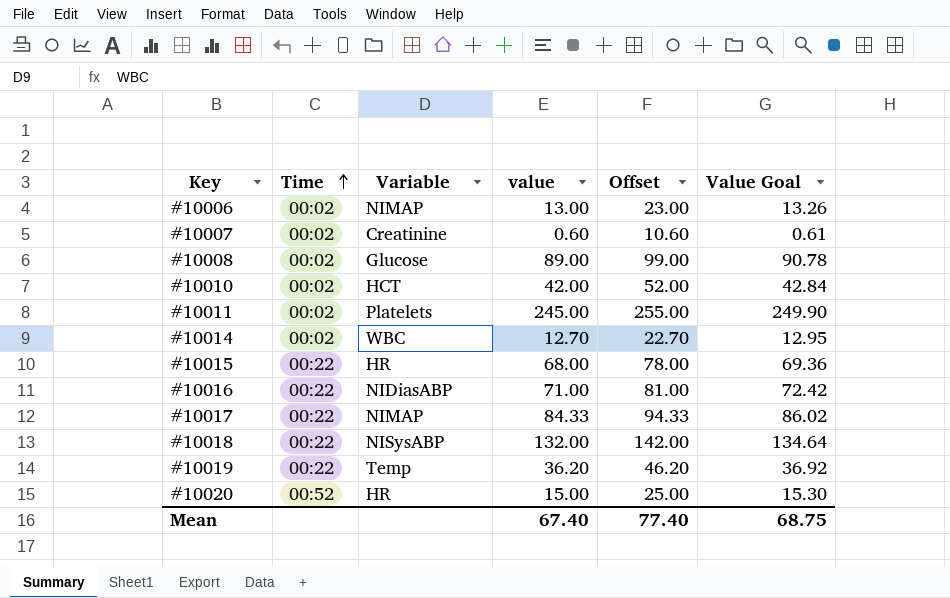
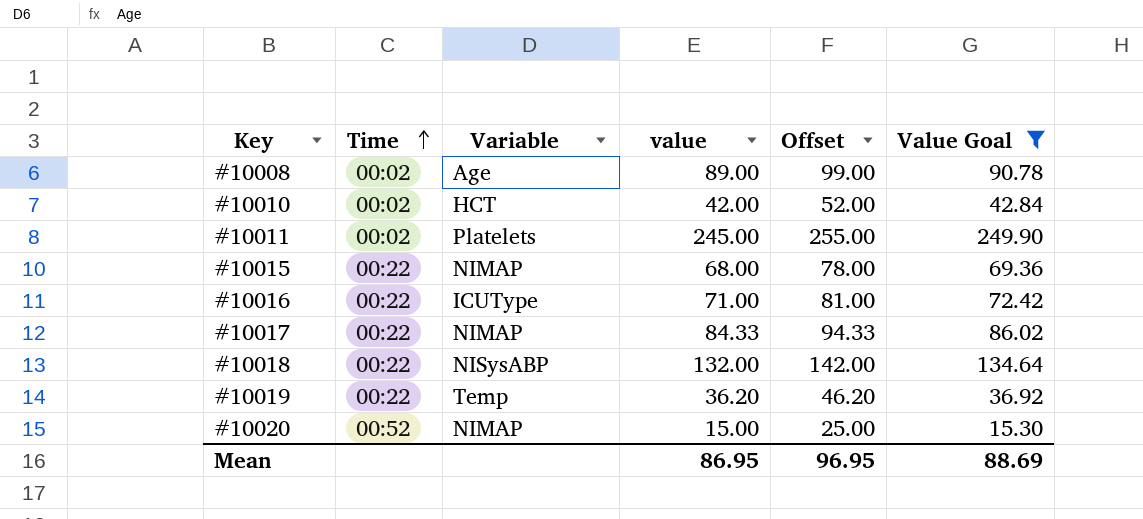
filter: none -> Value Goal >= 15.30
#10008 | Variable: Glucose -> Age
#10015 | Variable: HR -> NIMAP
#10016 | Variable: NIDiasABP -> ICUType
#10020 | Variable: HR -> NIMAP
Mean | value: 67.40 -> 86.95
Mean | Offset: 77.40 -> 96.95
Mean | Value Goal: 68.75 -> 88.69

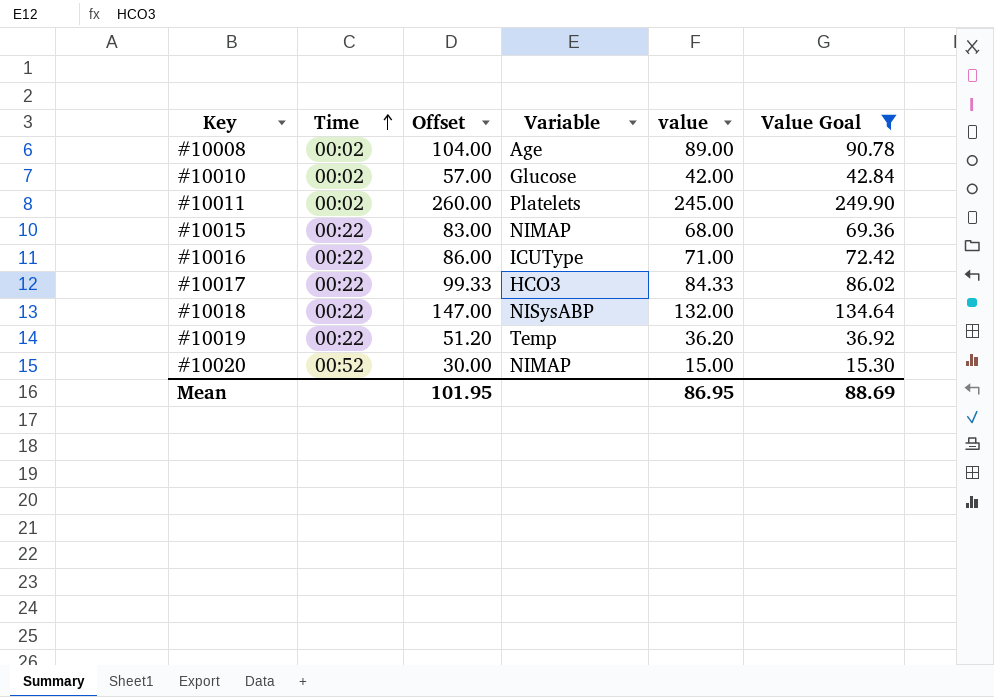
column Offset | formula: [value] + 10 -> [value] + 15
column Offset | position: 5 -> 3
#10010 | Variable: HCT -> Glucose
#10017 | Variable: NIMAP -> HCO3
Mean | Offset: 96.95 -> 101.95

